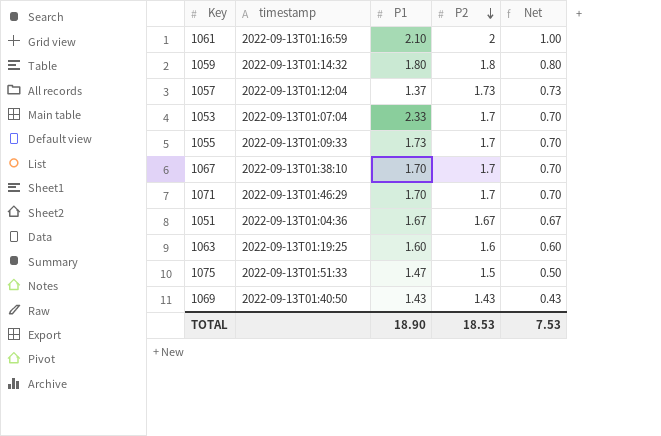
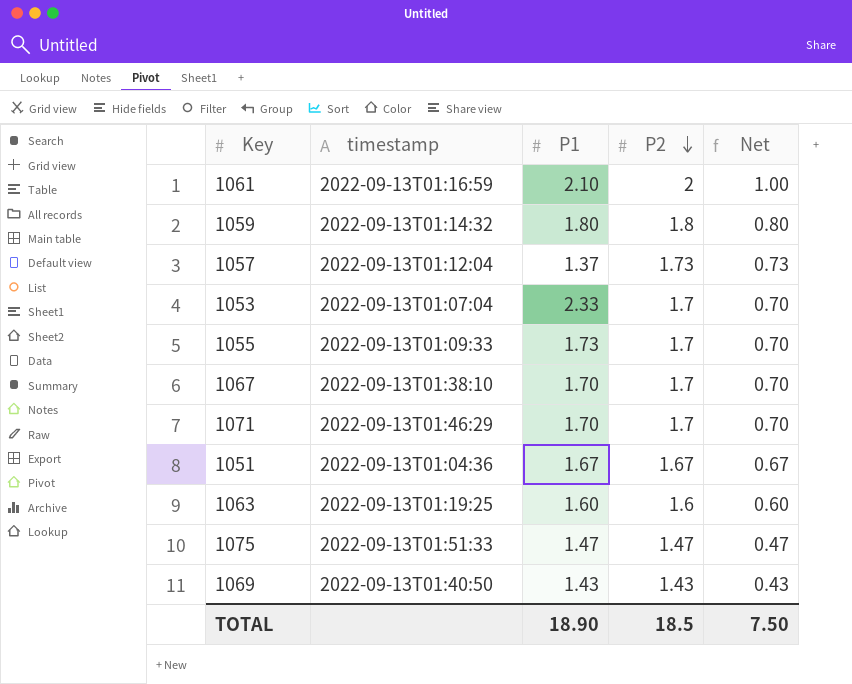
1075 | P2: 1.5 -> 1.47
1075 | Net: 0.50 -> 0.47
TOTAL | P2: 18.53 -> 18.5
TOTAL | Net: 7.53 -> 7.50

